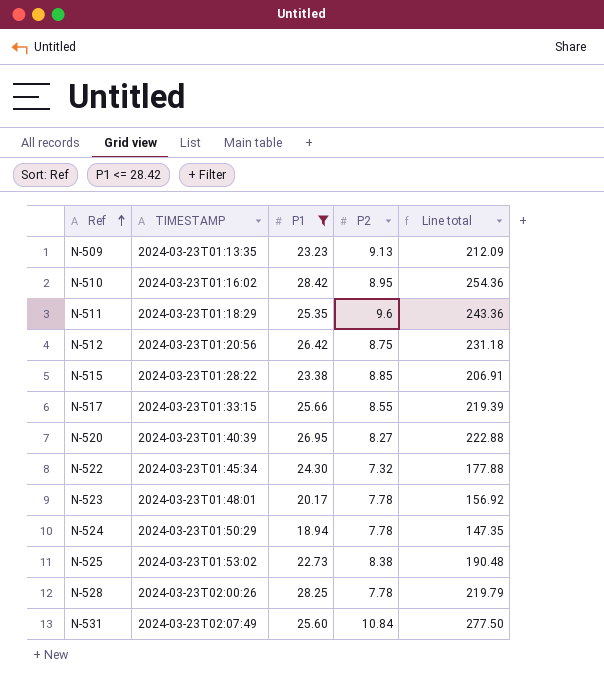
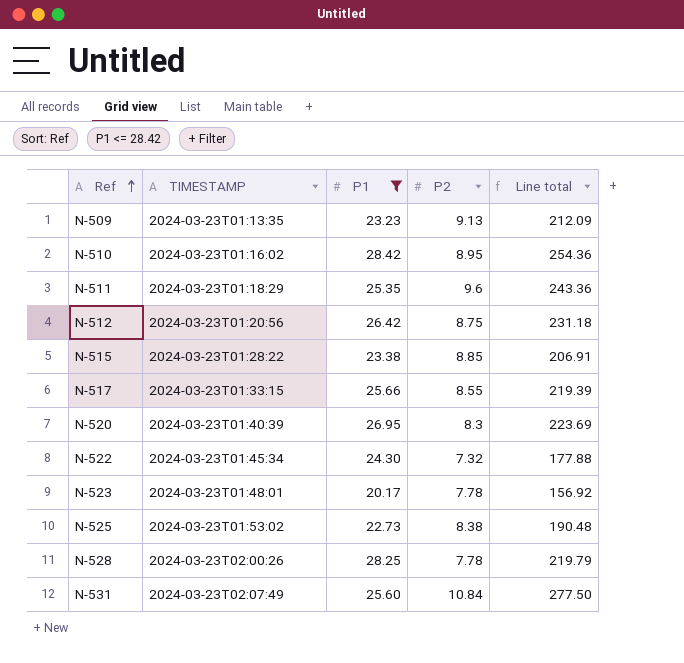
row N-524: 2024-03-23T01:50:29 | 18.94 | 7.78 | 147.35 -> none
N-520 | P2: 8.27 -> 8.3
N-520 | Line total: 222.88 -> 223.69

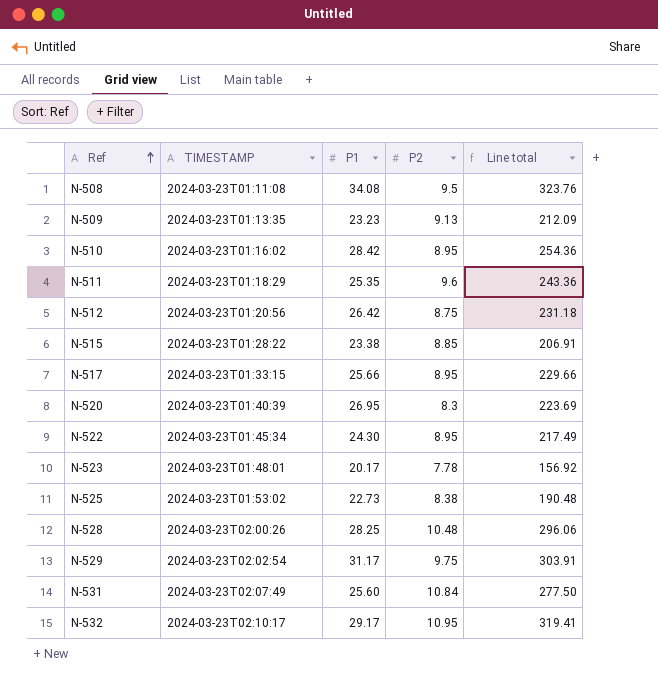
filter: P1 <= 28.42 -> none
N-517 | P2: 8.55 -> 8.95
N-517 | Line total: 219.39 -> 229.66
N-522 | P2: 7.32 -> 8.95
N-522 | Line total: 177.88 -> 217.49
N-528 | P2: 7.78 -> 10.48
N-528 | Line total: 219.79 -> 296.06

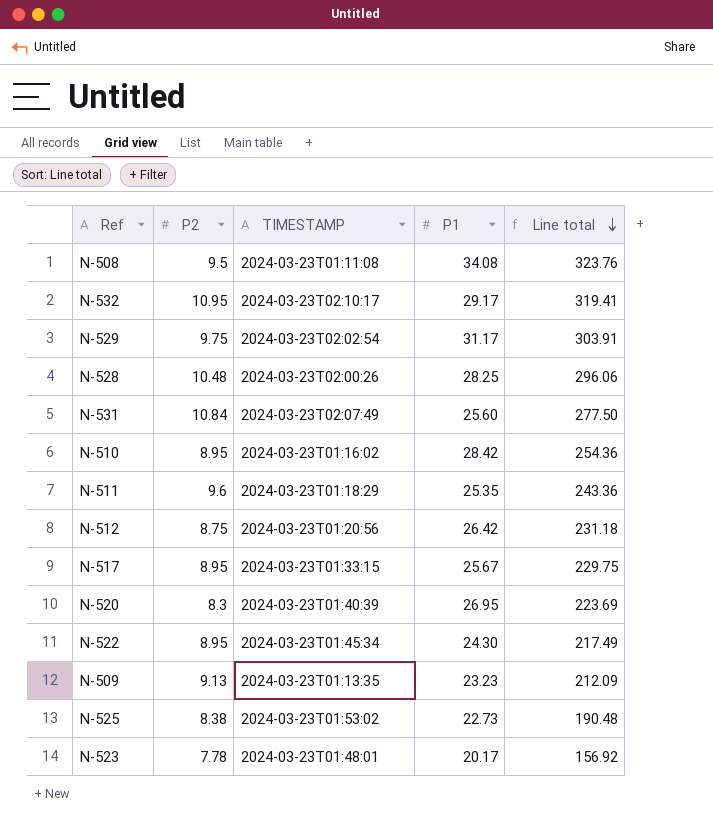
row order: Ref ascending -> Line total descending
column P2 | position: 4 -> 2
row N-515: 2024-03-23T01:28:22 | 23.38 | 8.85 | 206.91 -> none
N-517 | P1: 25.66 -> 25.67
N-517 | Line total: 229.66 -> 229.75

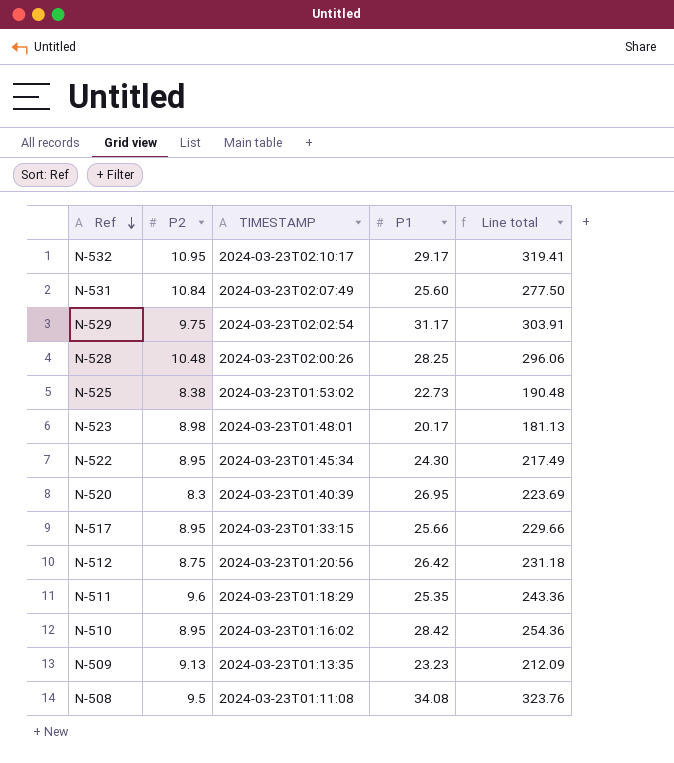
row order: Line total descending -> Ref descending
N-523 | P2: 7.78 -> 8.98
N-523 | Line total: 156.92 -> 181.13
N-517 | P1: 25.67 -> 25.66
N-517 | Line total: 229.75 -> 229.66

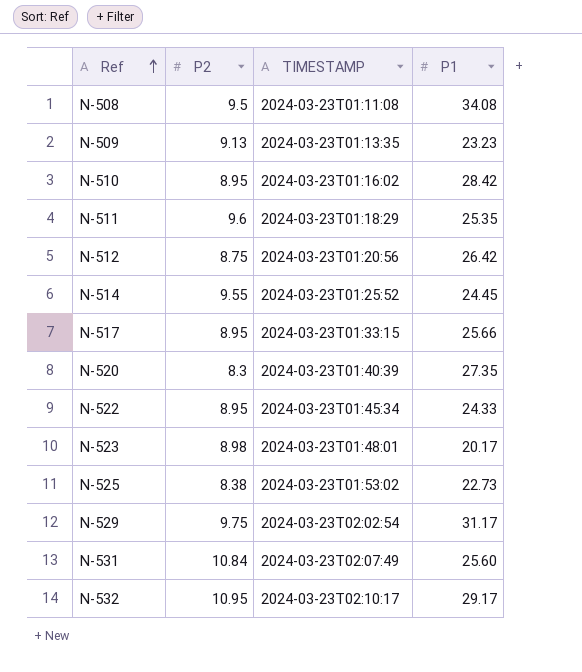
row order: Ref descending -> Ref ascending
column Line total | formula: [P2] * [P1] -> none
row N-528: 10.48 | 2024-03-23T02:00:26 | 28.25 | 296.06 -> none
row N-514: none -> 9.55 | 2024-03-23T01:25:52 | 24.45
N-520 | P1: 26.95 -> 27.35
N-522 | P1: 24.30 -> 24.33

